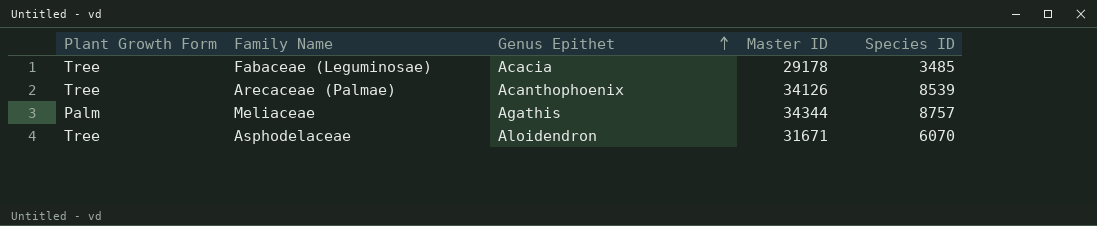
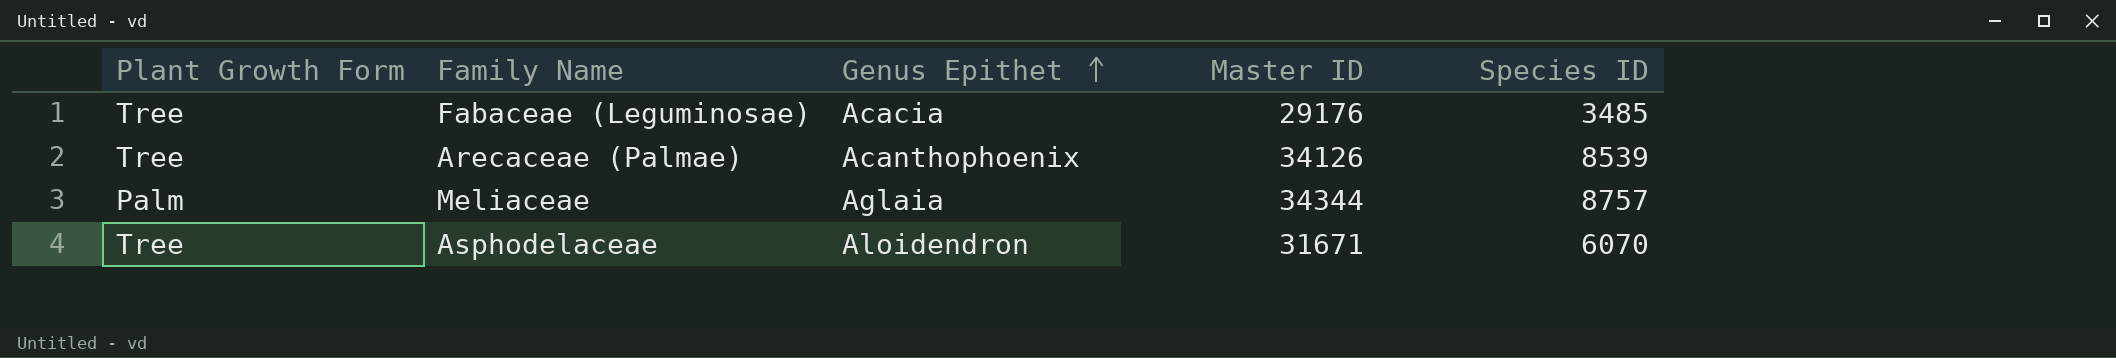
Fabaceae (Leguminosae) | Master ID: 29178 -> 29176
Meliaceae | Genus Epithet: Agathis -> Aglaia

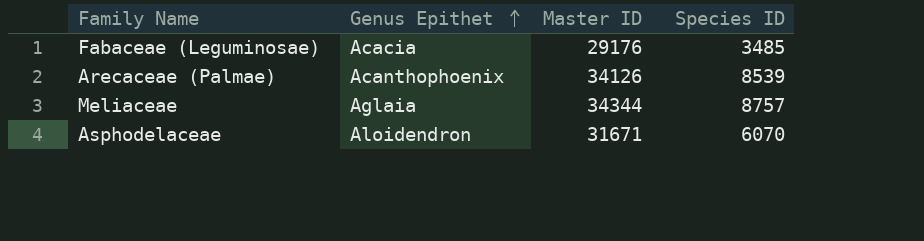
column Plant Growth Form | position: 1 -> none

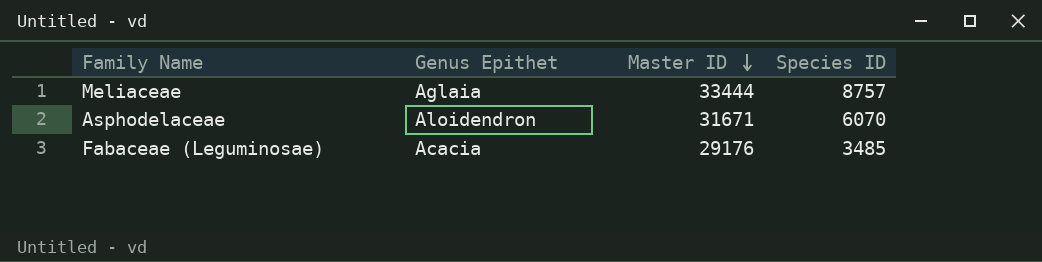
row order: Genus Epithet ascending -> Master ID descending
row Arecaceae (Palmae): Acanthophoenix | 34126 | 8539 -> none
Meliaceae | Master ID: 34344 -> 33444

